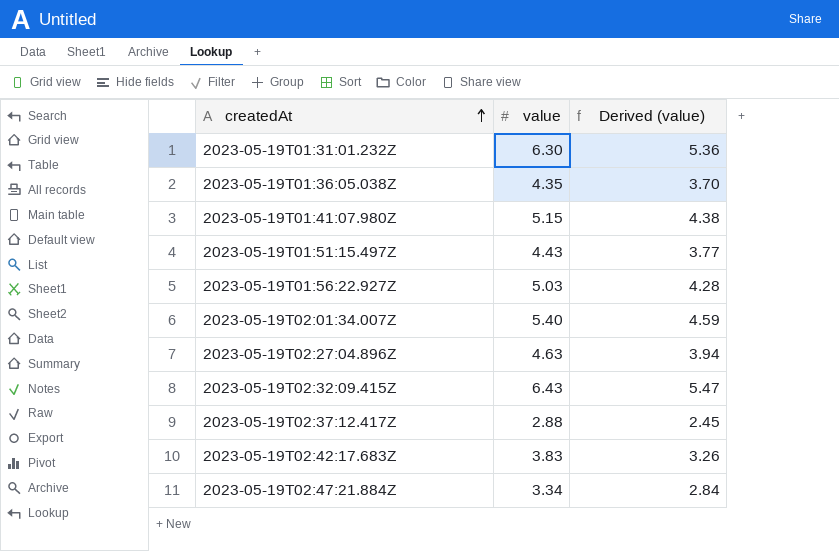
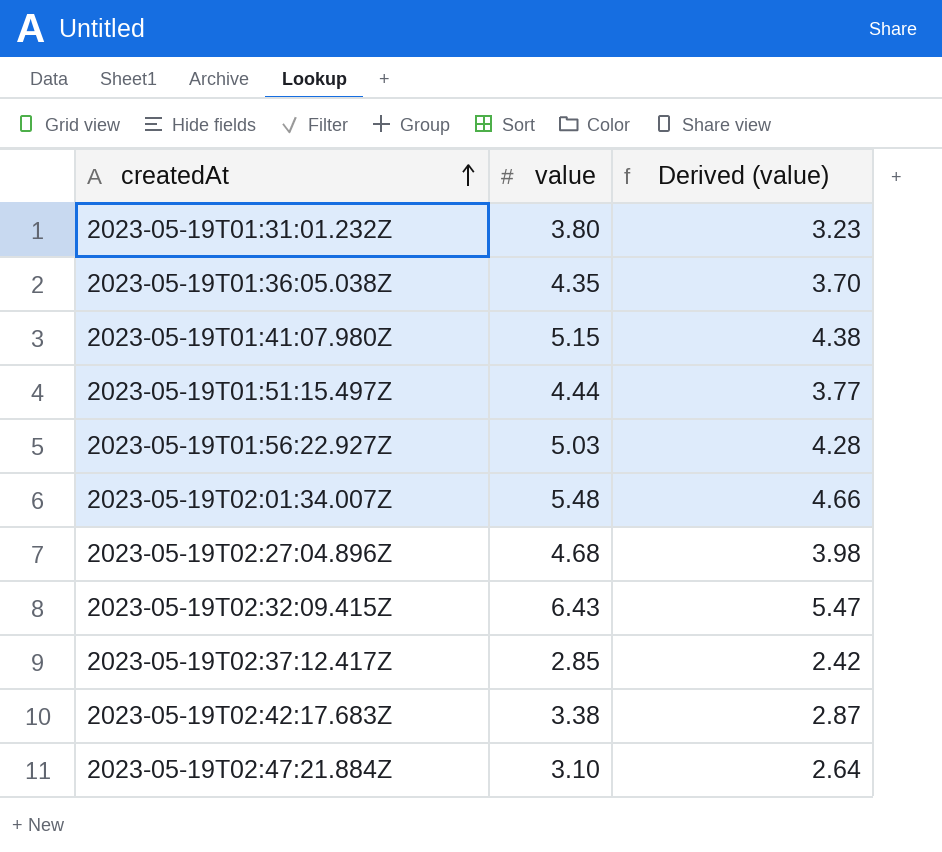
2023-05-19T01:31:01.232Z | value: 6.30 -> 3.80
2023-05-19T01:31:01.232Z | Derived (value): 5.36 -> 3.23
2023-05-19T01:51:15.497Z | value: 4.43 -> 4.44
2023-05-19T02:01:34.007Z | value: 5.40 -> 5.48
2023-05-19T02:01:34.007Z | Derived (value): 4.59 -> 4.66
2023-05-19T02:27:04.896Z | value: 4.63 -> 4.68
2023-05-19T02:27:04.896Z | Derived (value): 3.94 -> 3.98
2023-05-19T02:37:12.417Z | value: 2.88 -> 2.85
2023-05-19T02:37:12.417Z | Derived (value): 2.45 -> 2.42
2023-05-19T02:42:17.683Z | value: 3.83 -> 3.38
2023-05-19T02:42:17.683Z | Derived (value): 3.26 -> 2.87
2023-05-19T02:47:21.884Z | value: 3.34 -> 3.10
2023-05-19T02:47:21.884Z | Derived (value): 2.84 -> 2.64

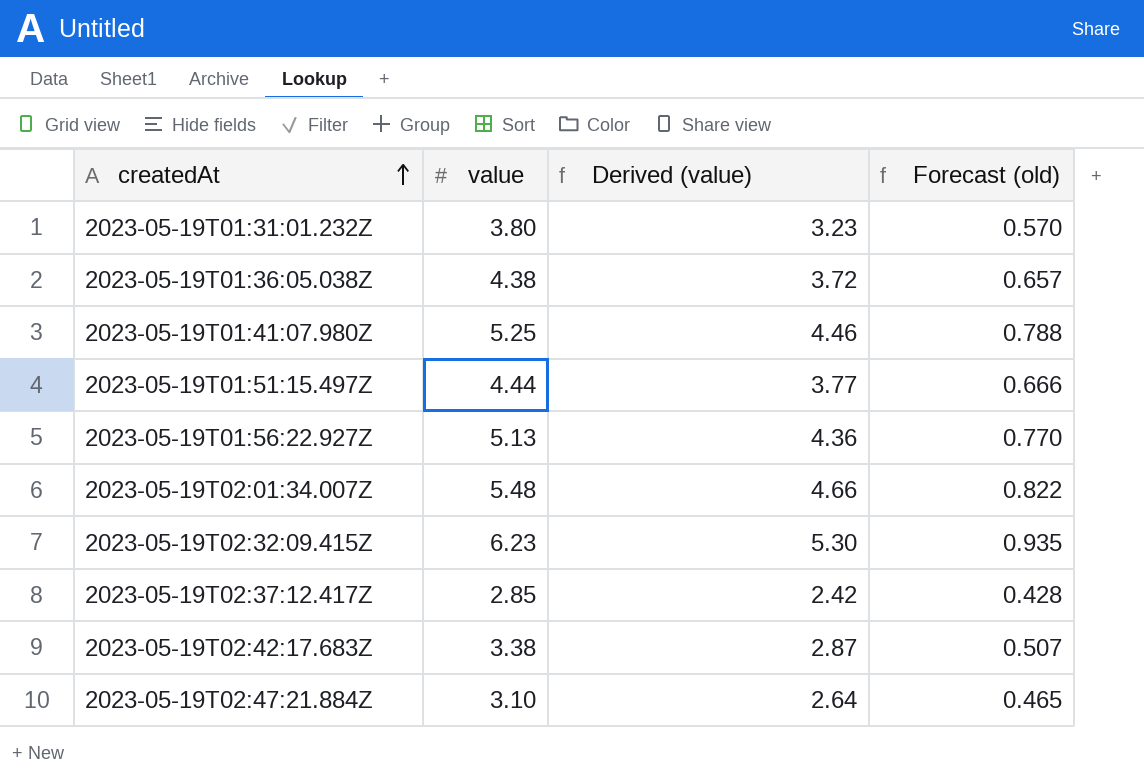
column Forecast (old) | formula: none -> [value] * 0.15
row 2023-05-19T02:27:04.896Z: 4.68 | 3.98 -> none
2023-05-19T01:36:05.038Z | value: 4.35 -> 4.38
2023-05-19T01:36:05.038Z | Derived (value): 3.70 -> 3.72
2023-05-19T01:41:07.980Z | value: 5.15 -> 5.25
2023-05-19T01:41:07.980Z | Derived (value): 4.38 -> 4.46
2023-05-19T01:56:22.927Z | value: 5.03 -> 5.13
2023-05-19T01:56:22.927Z | Derived (value): 4.28 -> 4.36
2023-05-19T02:32:09.415Z | value: 6.43 -> 6.23
2023-05-19T02:32:09.415Z | Derived (value): 5.47 -> 5.30

